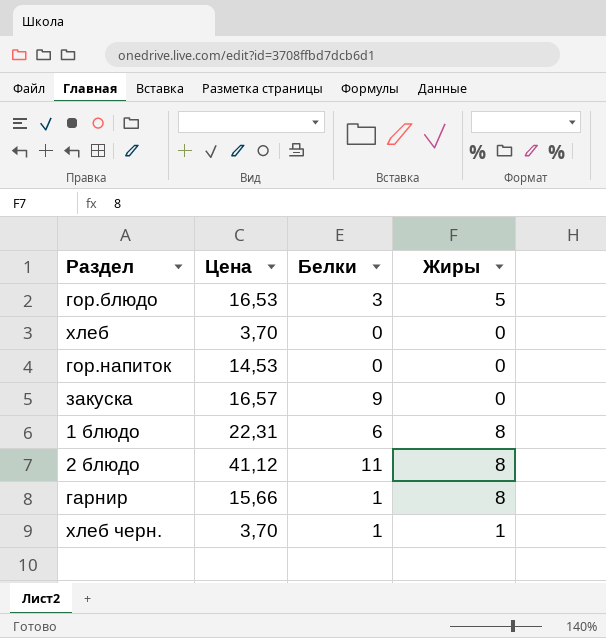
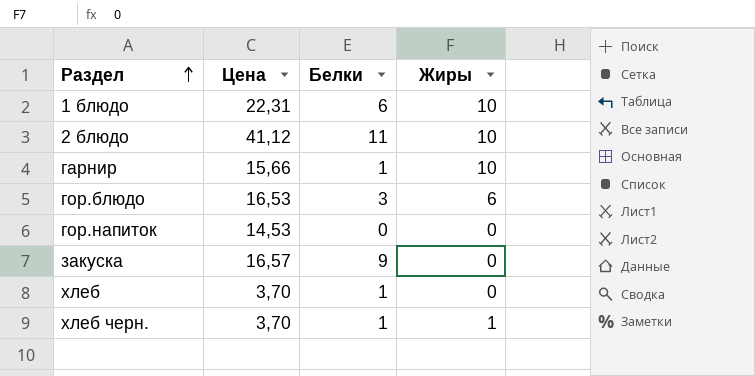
row order: none -> Раздел ascending
1 блюдо | Жиры: 8 -> 10
2 блюдо | Жиры: 8 -> 10
гарнир | Жиры: 8 -> 10
гор.блюдо | Жиры: 5 -> 6
хлеб | Белки: 0 -> 1

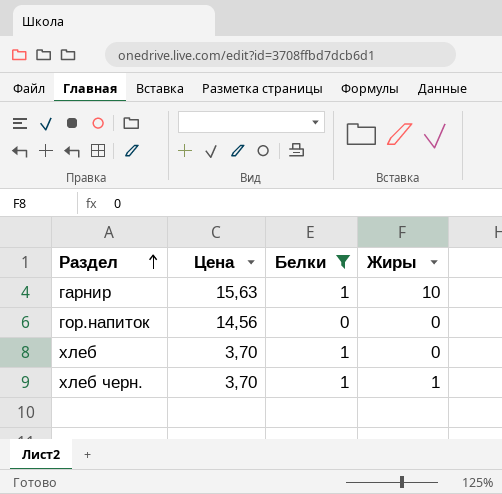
filter: none -> Белки <= 1
гарнир | Цена: 15,66 -> 15,63
гор.напиток | Цена: 14,53 -> 14,56

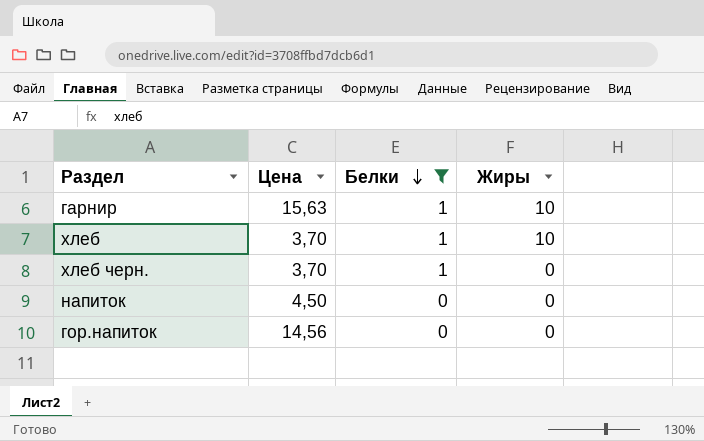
row order: Раздел ascending -> Белки descending
хлеб | Жиры: 0 -> 10
хлеб черн. | Жиры: 1 -> 0
row напиток: none -> 4,50 | 0 | 0

